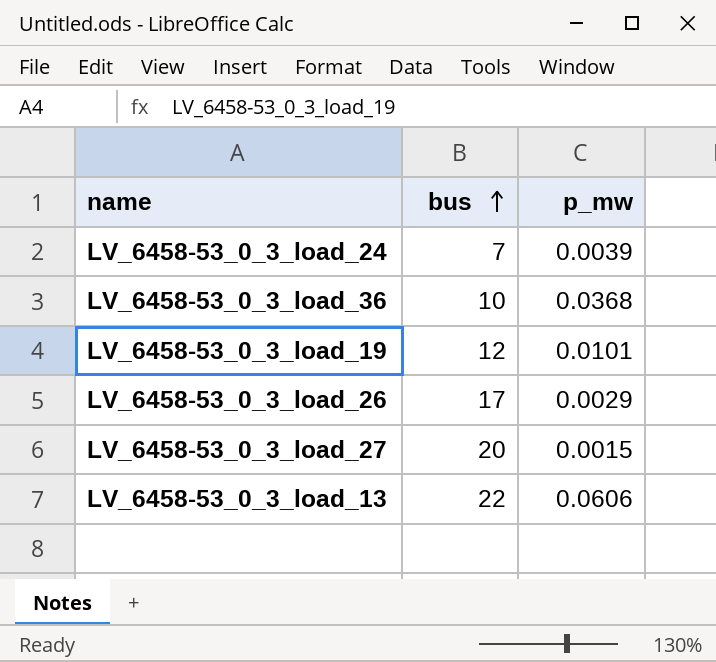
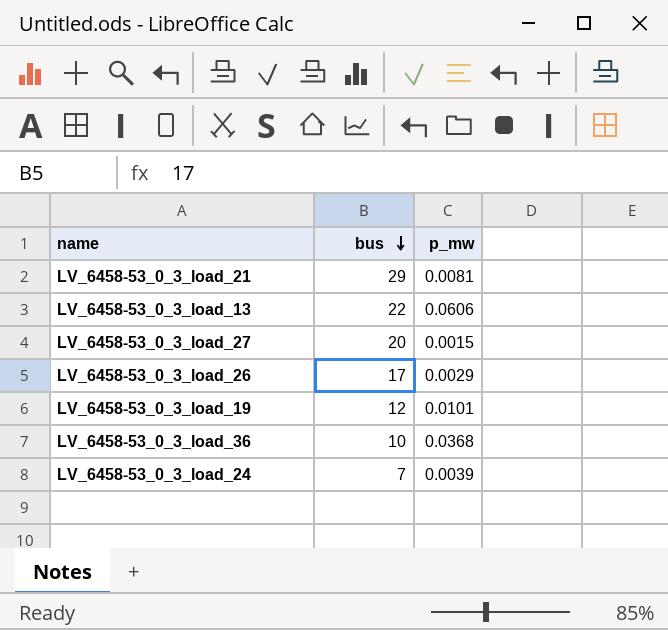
row order: bus ascending -> bus descending
row LV_6458-53_0_3_load_21: none -> 29 | 0.0081

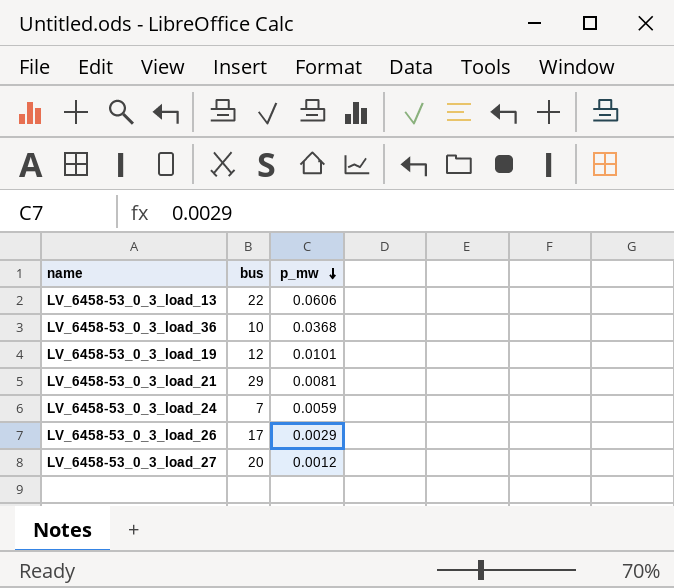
row order: bus descending -> p_mw descending
LV_6458-53_0_3_load_24 | p_mw: 0.0039 -> 0.0059
LV_6458-53_0_3_load_27 | p_mw: 0.0015 -> 0.0012

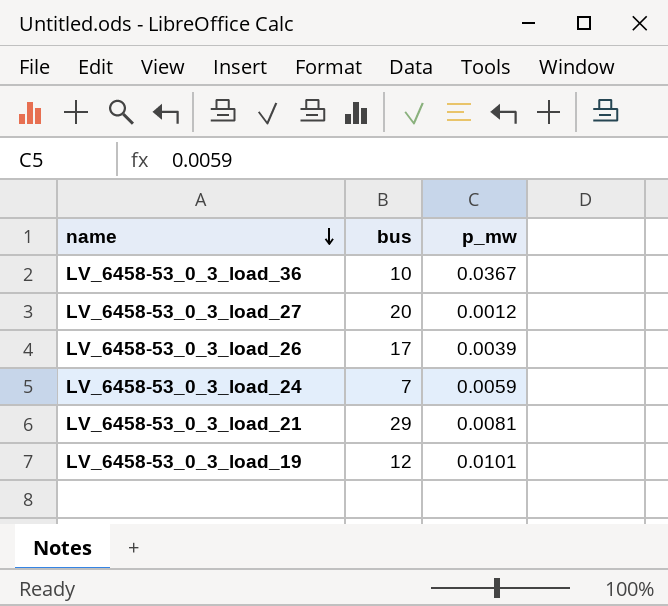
row order: p_mw descending -> name descending
row LV_6458-53_0_3_load_13: 22 | 0.0606 -> none
LV_6458-53_0_3_load_36 | p_mw: 0.0368 -> 0.0367
LV_6458-53_0_3_load_26 | p_mw: 0.0029 -> 0.0039

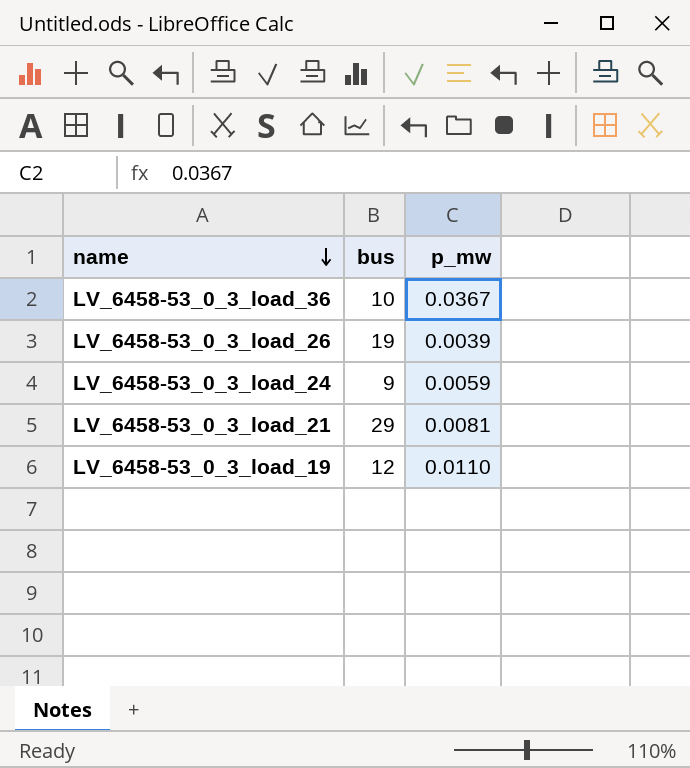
row LV_6458-53_0_3_load_27: 20 | 0.0012 -> none
LV_6458-53_0_3_load_26 | bus: 17 -> 19
LV_6458-53_0_3_load_24 | bus: 7 -> 9
LV_6458-53_0_3_load_19 | p_mw: 0.0101 -> 0.0110

